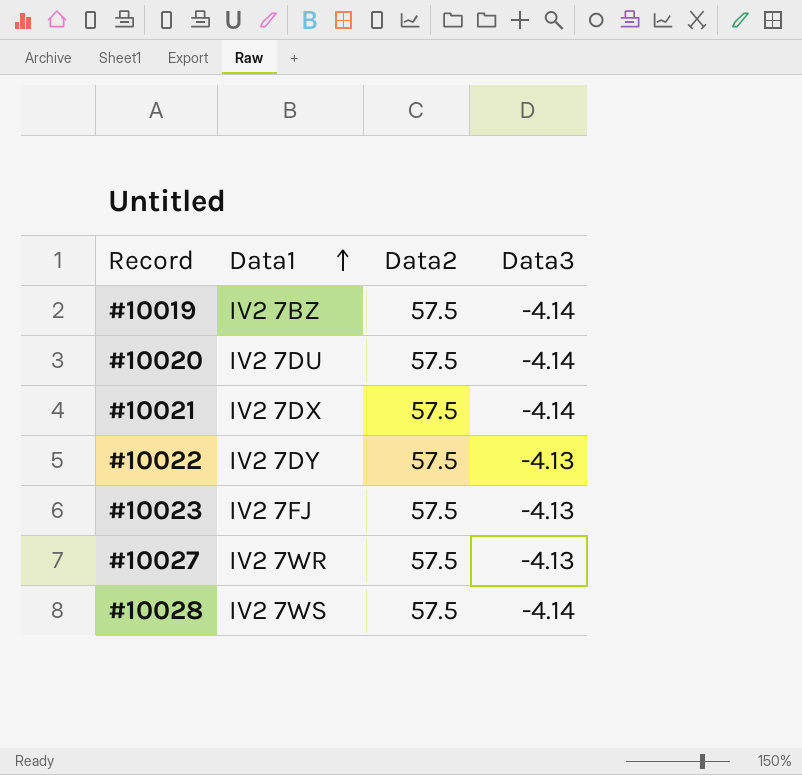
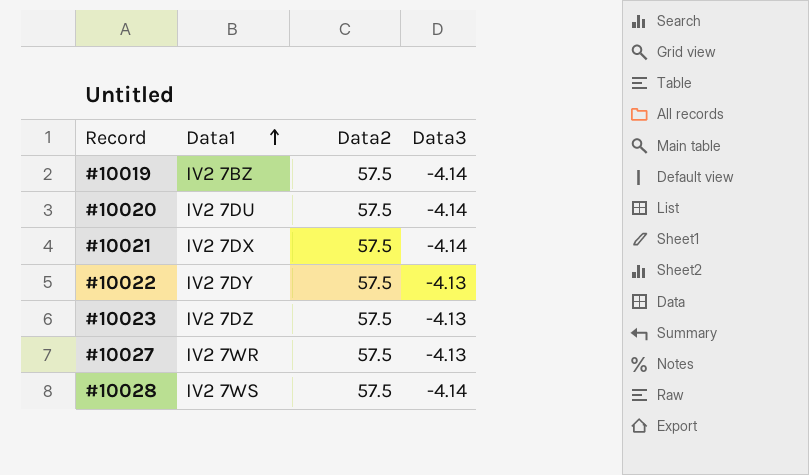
#10023 | Data1: IV2 7FJ -> IV2 7DZ

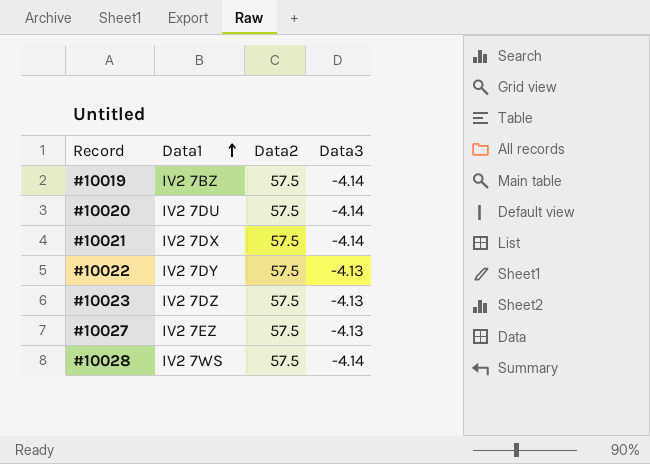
#10027 | Data1: IV2 7WR -> IV2 7EZ

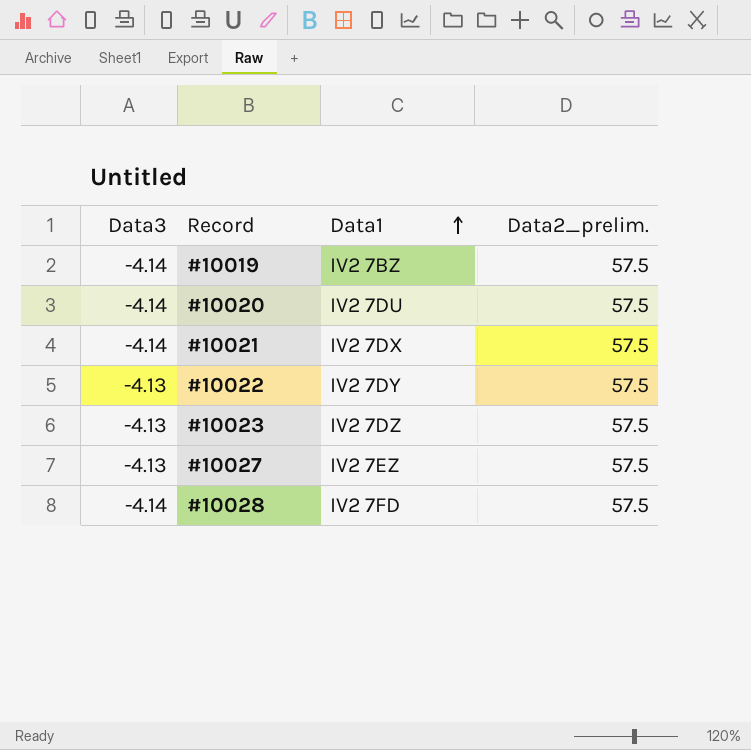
column Data3 | position: 4 -> 1
column name: Data2 -> Data2_prelim.
#10028 | Data1: IV2 7WS -> IV2 7FD

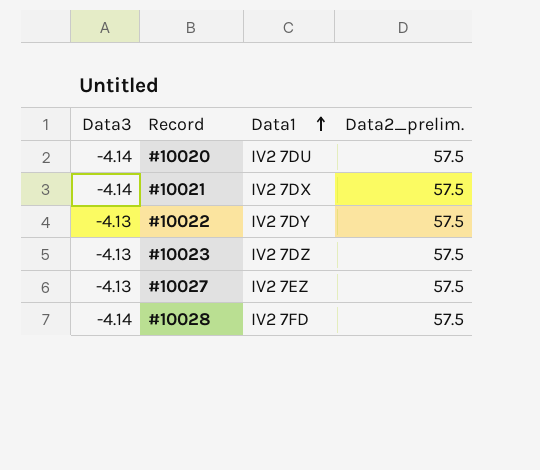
row #10019: -4.14 | IV2 7BZ | 57.5 -> none

